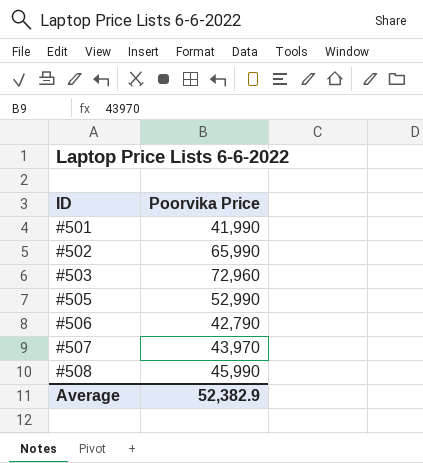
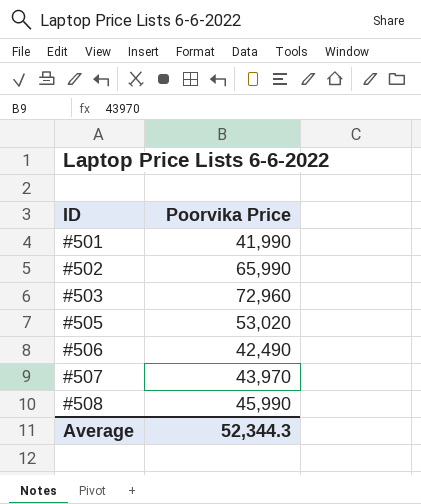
#505 | Poorvika Price: 52,990 -> 53,020
#506 | Poorvika Price: 42,790 -> 42,490
Average | Poorvika Price: 52,382.9 -> 52,344.3

